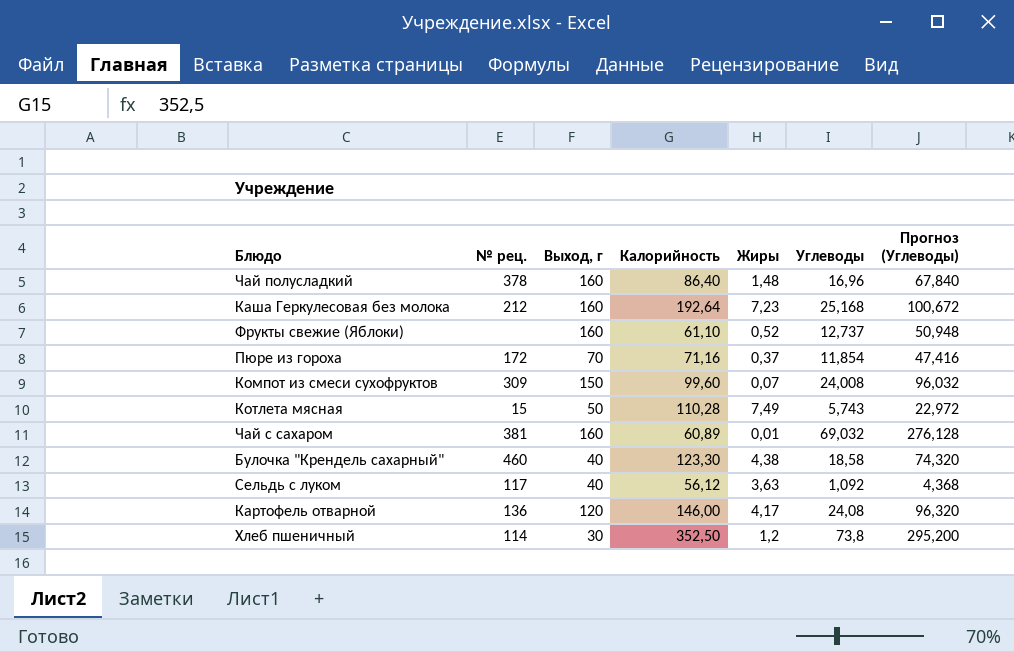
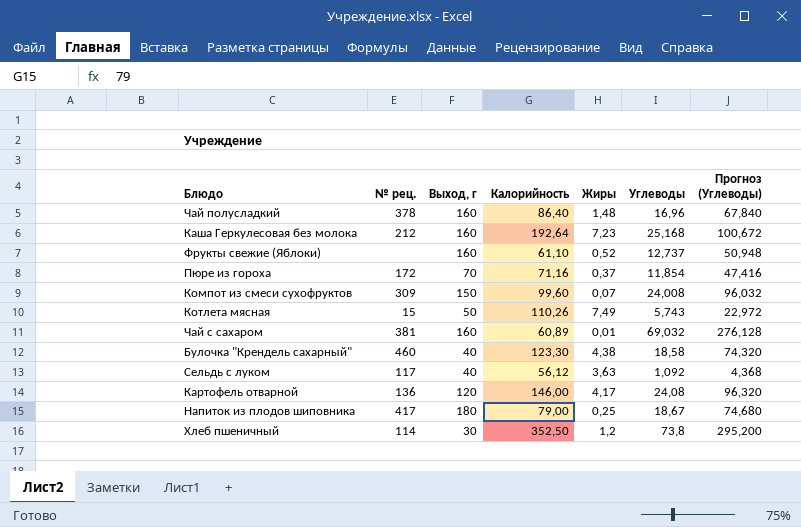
Котлета мясная | Калорийность: 110,28 -> 110,26
row Напиток из плодов шиповника: none -> 417 | 180 | 79,00 | 0,25 | 18,67 | 74,680

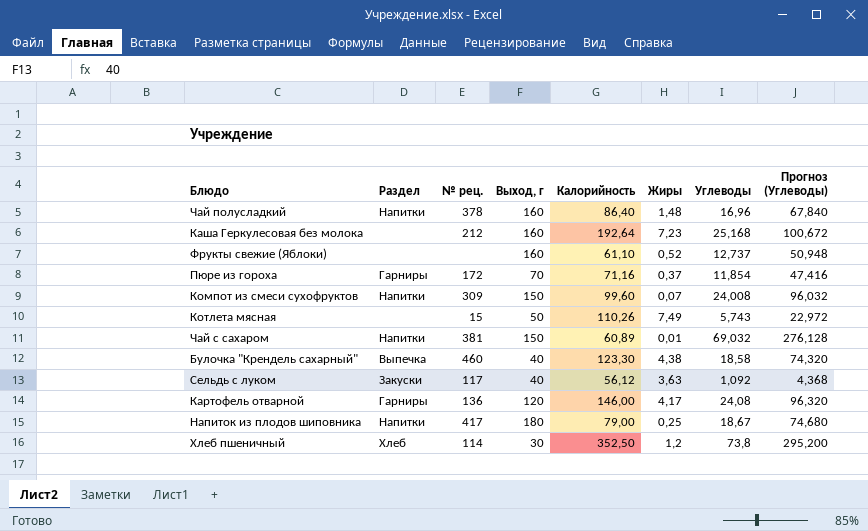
column Раздел | position: none -> 2
Чай с сахаром | Выход, г: 160 -> 150

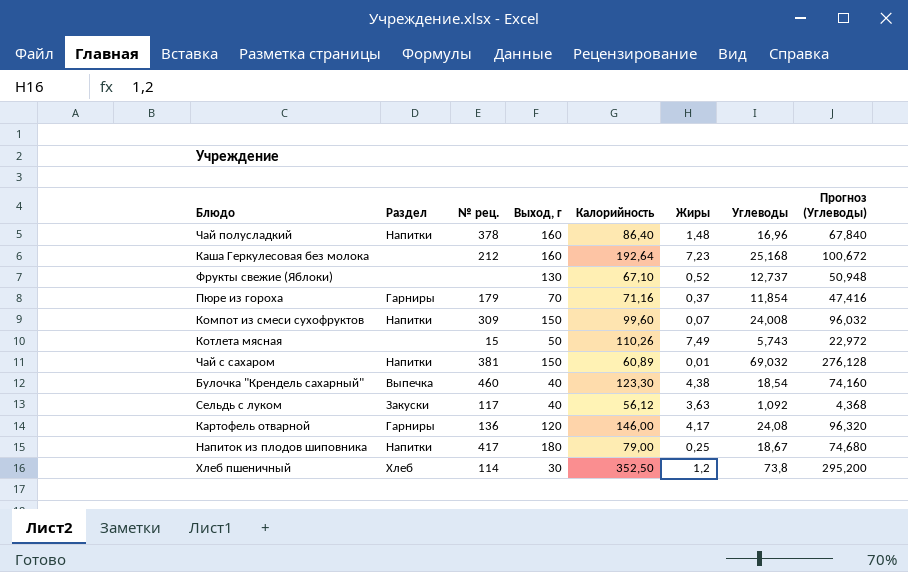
Фрукты свежие (Яблоки) | Выход, г: 160 -> 130
Фрукты свежие (Яблоки) | Калорийность: 61,10 -> 67,10
Пюре из гороха | № рец.: 172 -> 179
Булочка "Крендель сахарный" | Углеводы: 18,58 -> 18,54
Булочка "Крендель сахарный" | Прогноз (Углеводы): 74,320 -> 74,160

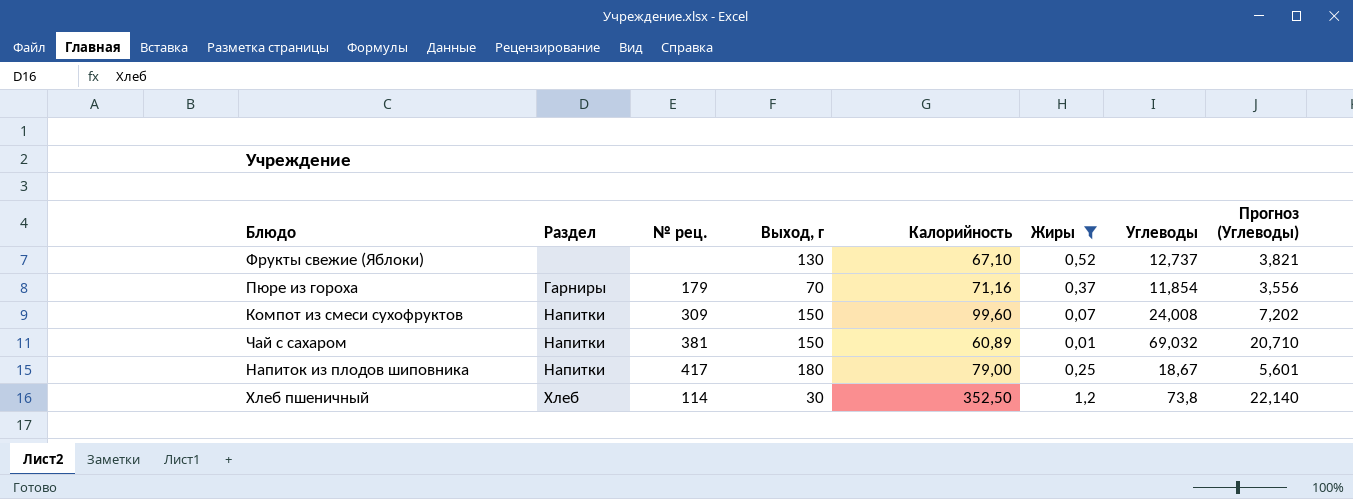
filter: none -> Жиры <= 1,2
column Прогноз (Углеводы) | formula: [Углеводы] * 4 -> [Углеводы] * 0,3

